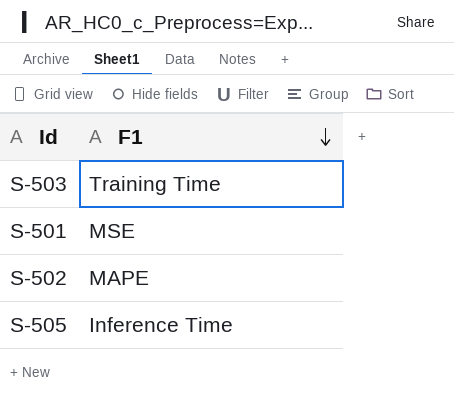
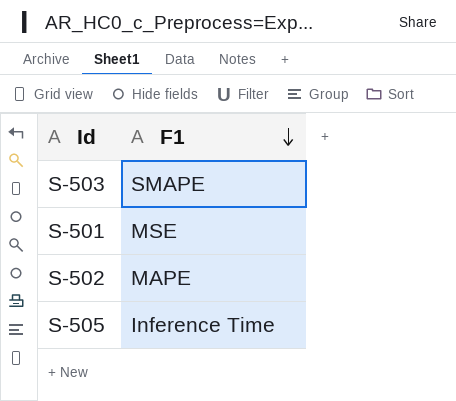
S-503 | F1: Training Time -> SMAPE

